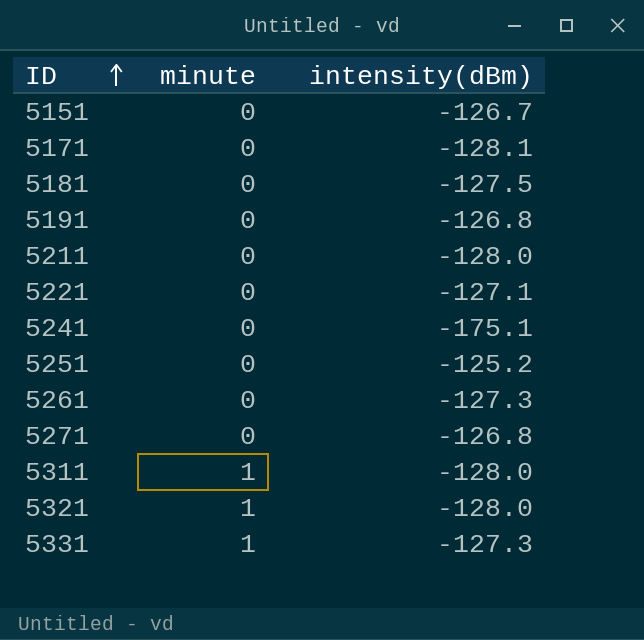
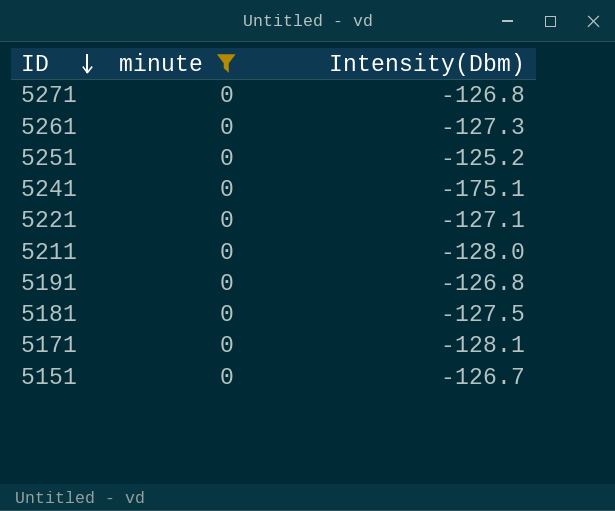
filter: none -> minute = 0
row order: ID ascending -> ID descending
column name: intensity(dBm) -> Intensity(Dbm)

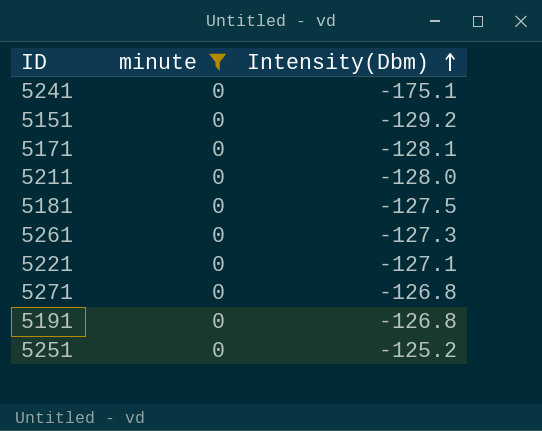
row order: ID descending -> Intensity(Dbm) ascending
5151 | Intensity(Dbm): -126.7 -> -129.2

